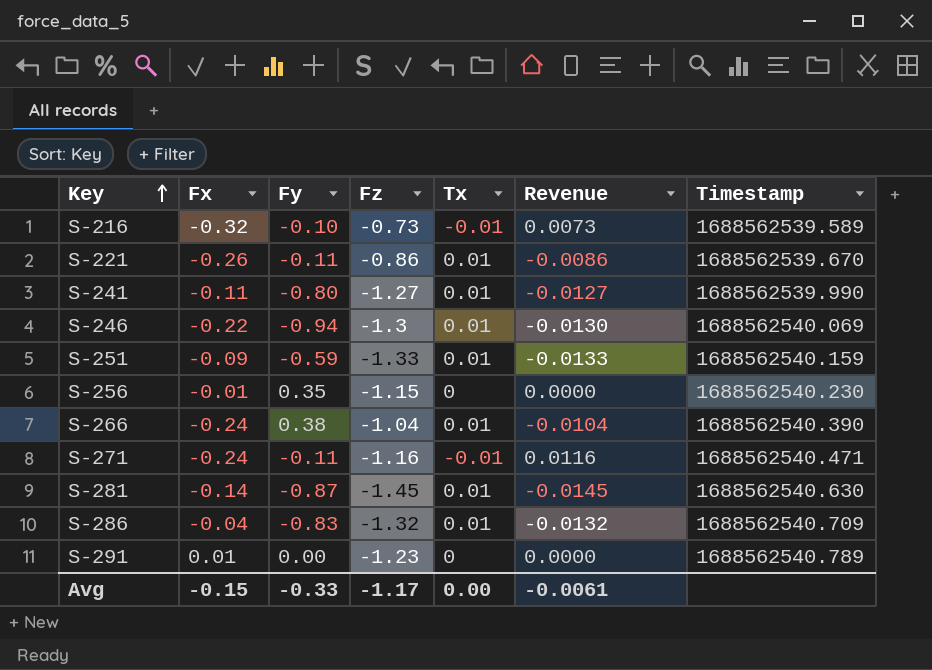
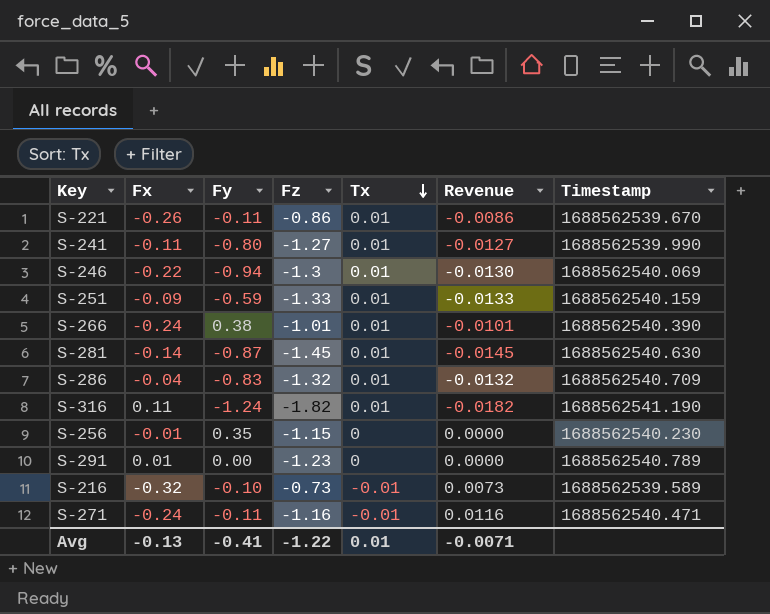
row order: Key ascending -> Tx descending
S-266 | Fz: -1.04 -> -1.01
S-266 | Revenue: -0.0104 -> -0.0101
row S-316: none -> 0.11 | -1.24 | -1.82 | 0.01 | -0.0182 | 1688562541.190
Avg | Fx: -0.15 -> -0.13
Avg | Fy: -0.33 -> -0.41
Avg | Fz: -1.17 -> -1.22
Avg | Tx: 0.00 -> 0.01
Avg | Revenue: -0.0061 -> -0.0071

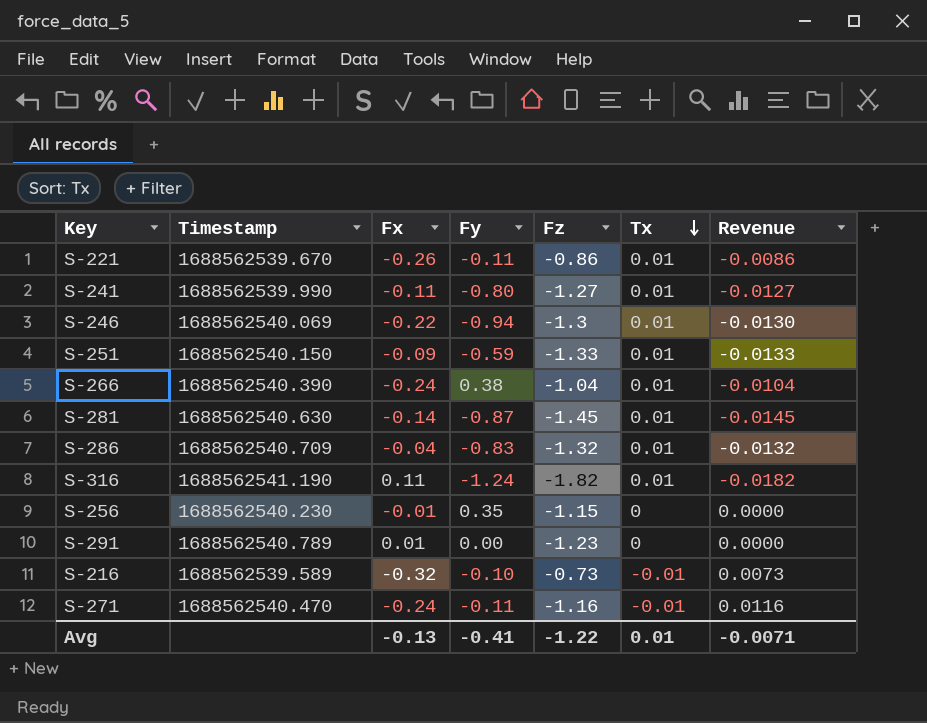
column Timestamp | position: 7 -> 2
S-251 | Timestamp: 1688562540.159 -> 1688562540.150
S-266 | Fz: -1.01 -> -1.04
S-266 | Revenue: -0.0101 -> -0.0104
S-271 | Timestamp: 1688562540.471 -> 1688562540.470

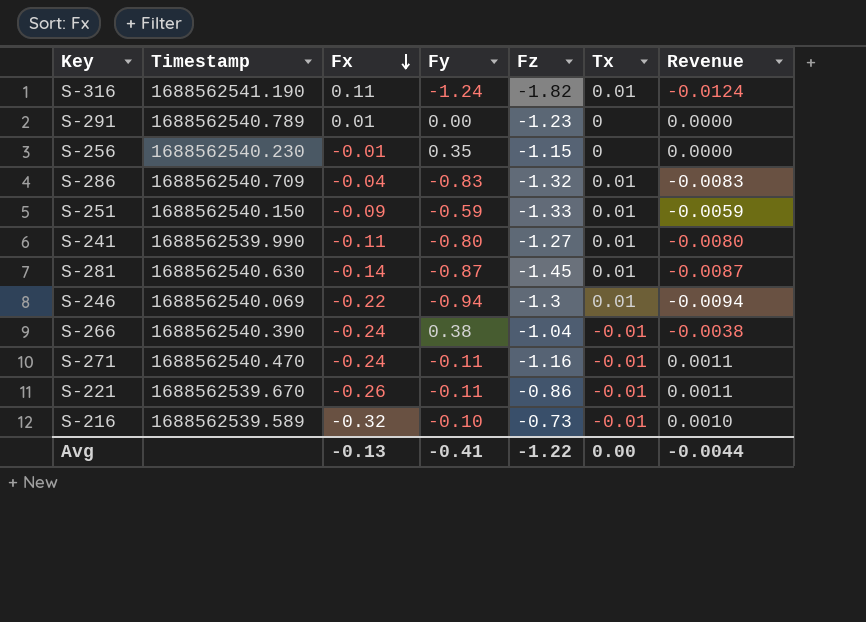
row order: Tx descending -> Fx descending
column Revenue | formula: [Fz] * [Tx] -> [Fy] * [Tx]
S-266 | Tx: 0.01 -> -0.01
S-221 | Tx: 0.01 -> -0.01
Avg | Tx: 0.01 -> 0.00
Avg | Revenue: -0.0071 -> -0.0044

